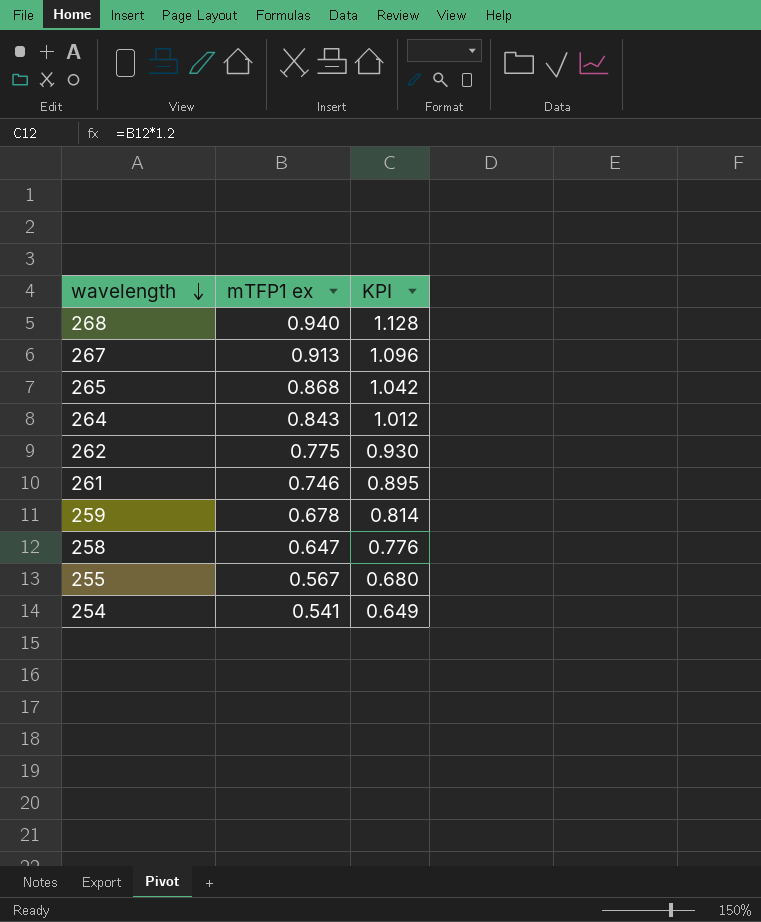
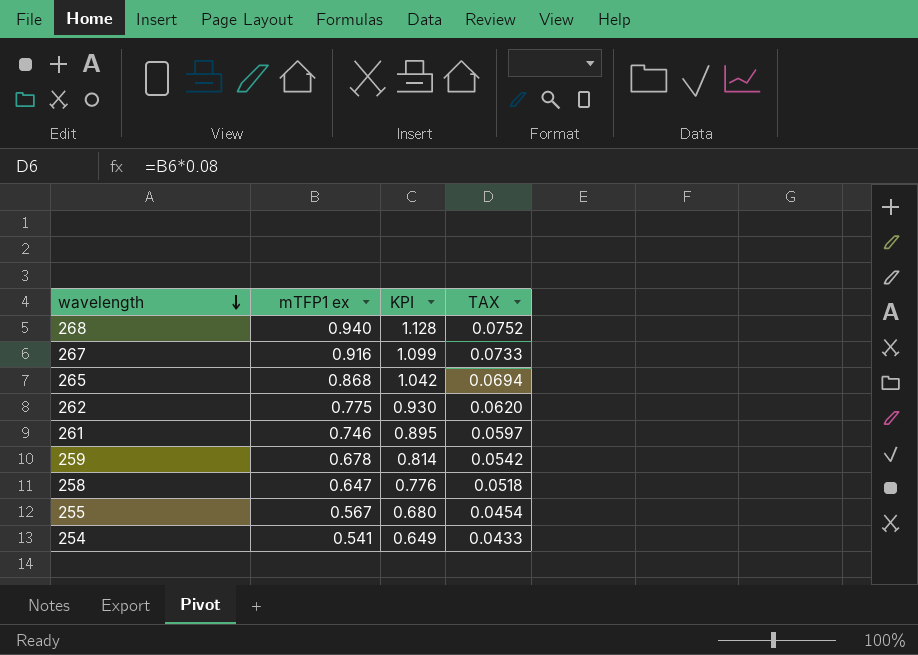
column TAX | formula: none -> [mTFP1 ex] * 0.08
row 264: 0.843 | 1.012 -> none
267 | mTFP1 ex: 0.913 -> 0.916
267 | KPI: 1.096 -> 1.099

